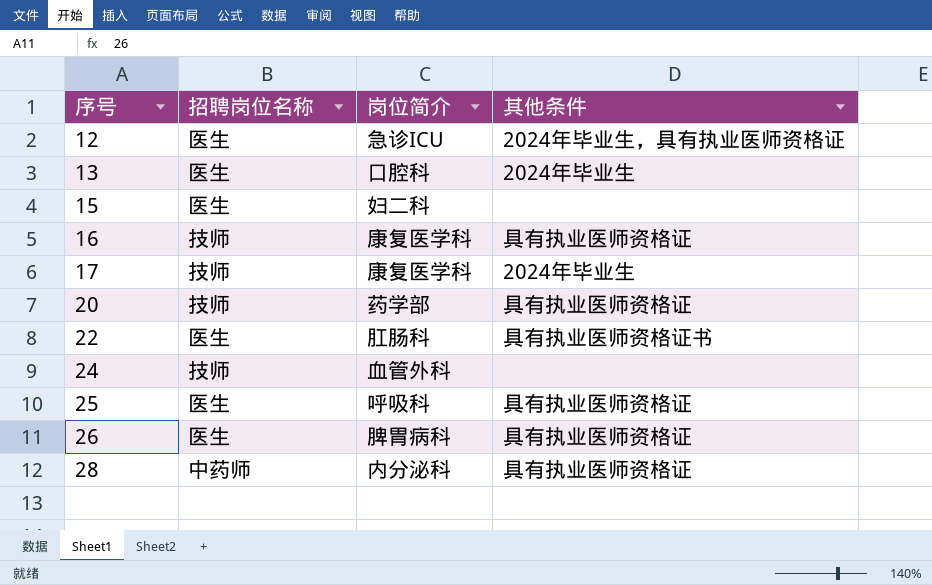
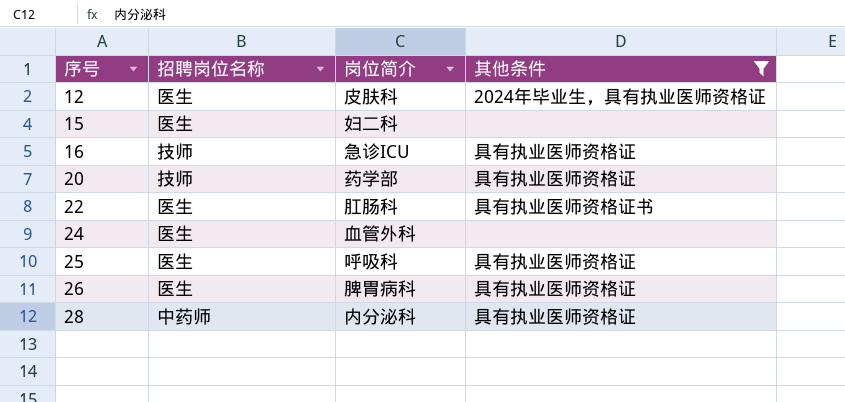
filter: none -> 其他条件 != 2024年毕业生
12 | 岗位简介: 急诊ICU -> 皮肤科
16 | 岗位简介: 康复医学科 -> 急诊ICU
24 | 招聘岗位名称: 技师 -> 医生

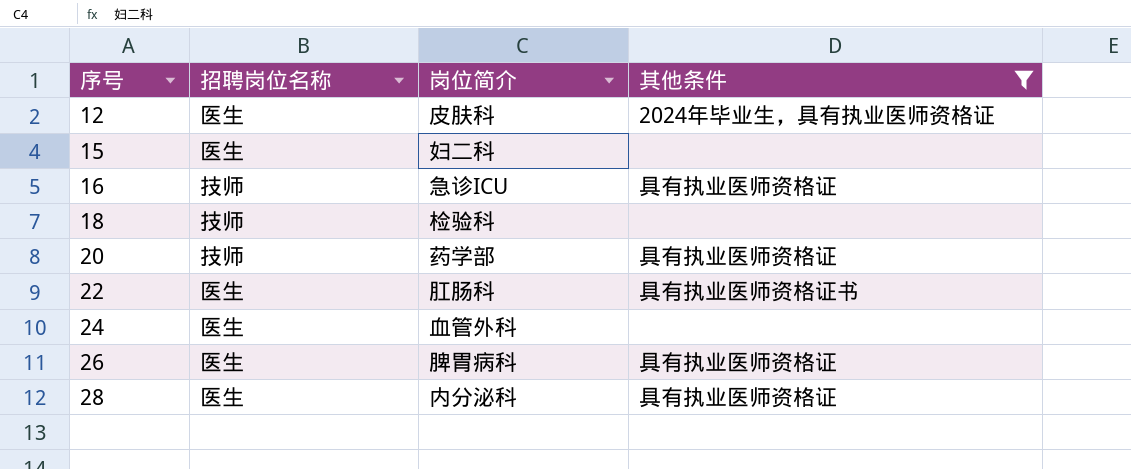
row 25: 医生 | 呼吸科 | 具有执业医师资格证 -> none
row 18: none -> 技师 | 检验科 | none
28 | 招聘岗位名称: 中药师 -> 医生

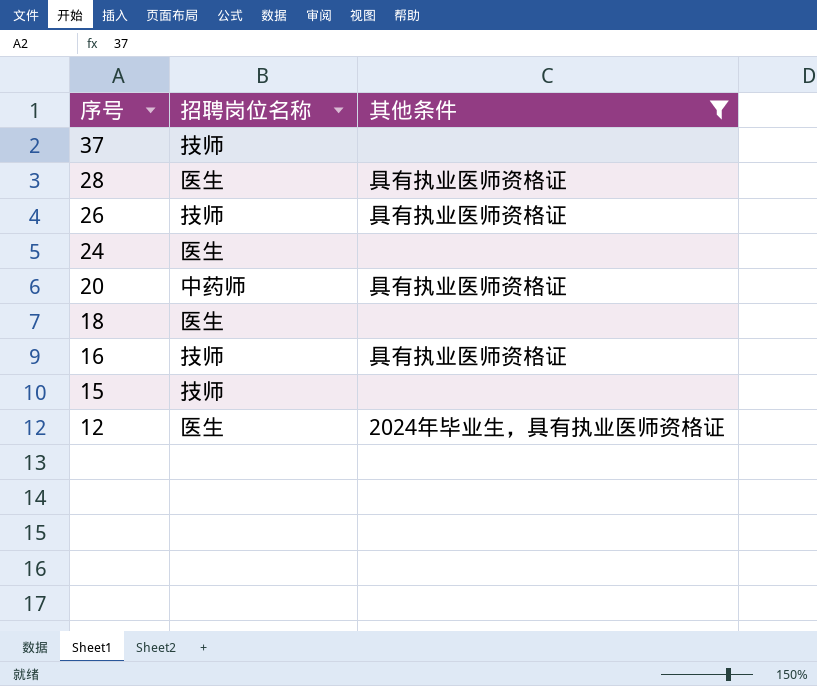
row order: 序号 ascending -> 序号 descending
column 岗位简介 | position: 3 -> none
row 22: 医生 | 肛肠科 | 具有执业医师资格证书 -> none
row 37: none -> 技师 | none
26 | 招聘岗位名称: 医生 -> 技师
20 | 招聘岗位名称: 技师 -> 中药师
18 | 招聘岗位名称: 技师 -> 医生
15 | 招聘岗位名称: 医生 -> 技师

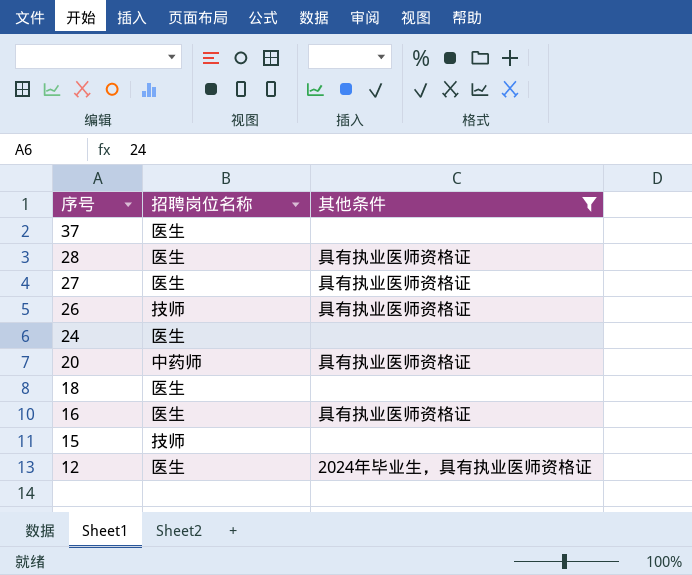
37 | 招聘岗位名称: 技师 -> 医生
row 27: none -> 医生 | 具有执业医师资格证
16 | 招聘岗位名称: 技师 -> 医生

